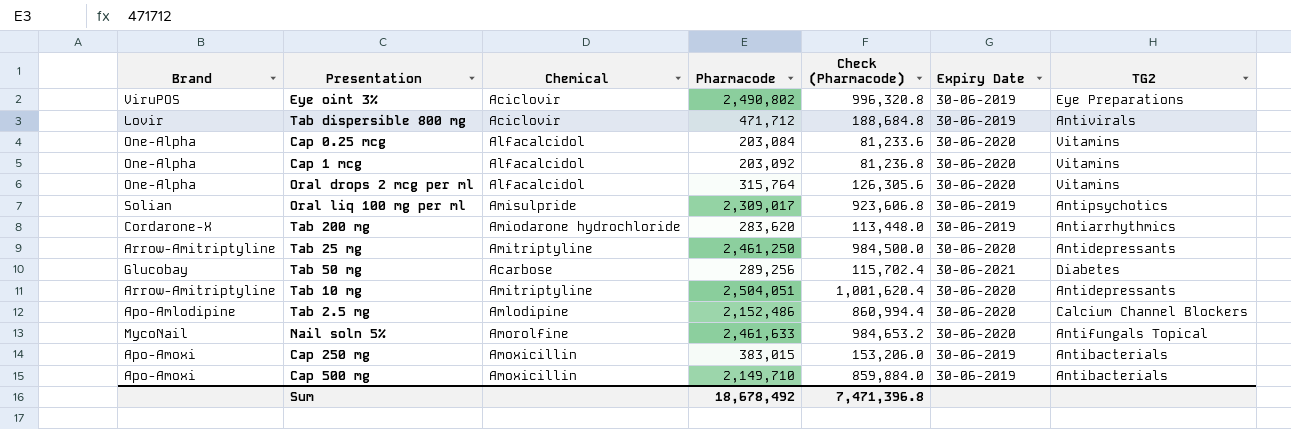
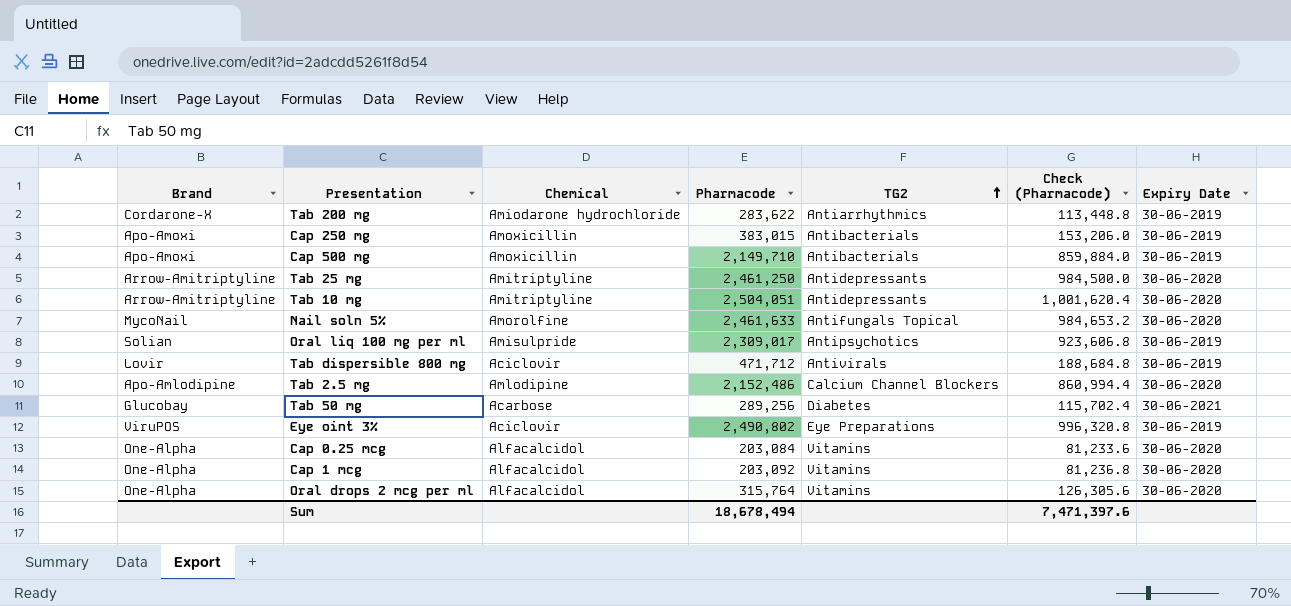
row order: none -> TG2 ascending
column TG2 | position: 7 -> 5
Tab 200 mg | Pharmacode: 283,620 -> 283,622
Tab 200 mg | Check (Pharmacode): 113,448.0 -> 113,448.8
Sum | Pharmacode: 18,678,492 -> 18,678,494
Sum | Check (Pharmacode): 7,471,396.8 -> 7,471,397.6

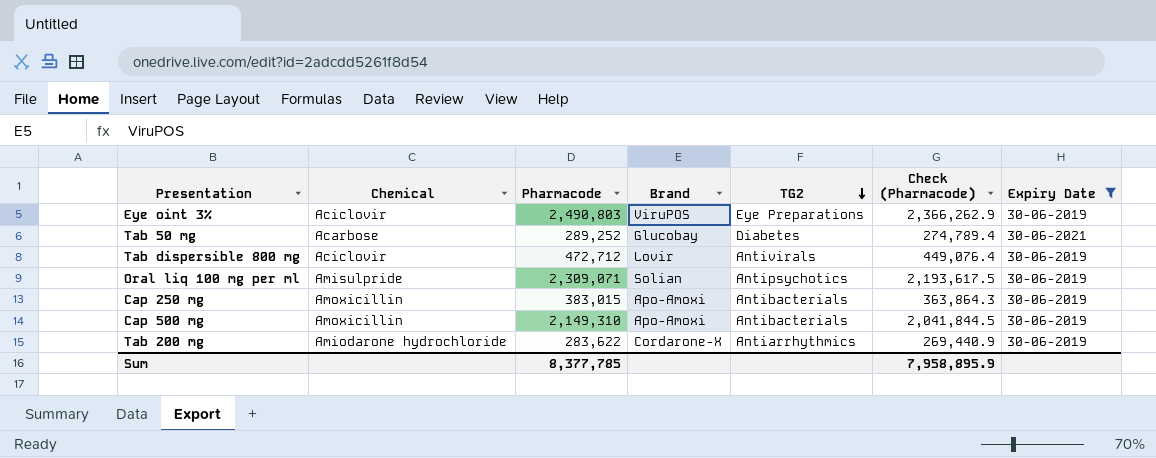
filter: none -> Expiry Date != 30-06-2020
row order: TG2 ascending -> TG2 descending
column Brand | position: 1 -> 4
column Check (Pharmacode) | formula: [Pharmacode] * 0.4 -> [Pharmacode] * 0.95
Eye oint 3% | Pharmacode: 2,490,802 -> 2,490,803
Tab 50 mg | Pharmacode: 289,256 -> 289,252
Tab dispersible 800 mg | Pharmacode: 471,712 -> 472,712
Oral liq 100 mg per ml | Pharmacode: 2,309,017 -> 2,309,071
Cap 500 mg | Pharmacode: 2,149,710 -> 2,149,310
Sum | Pharmacode: 18,678,494 -> 8,377,785
Sum | Check (Pharmacode): 7,471,397.6 -> 7,958,895.9

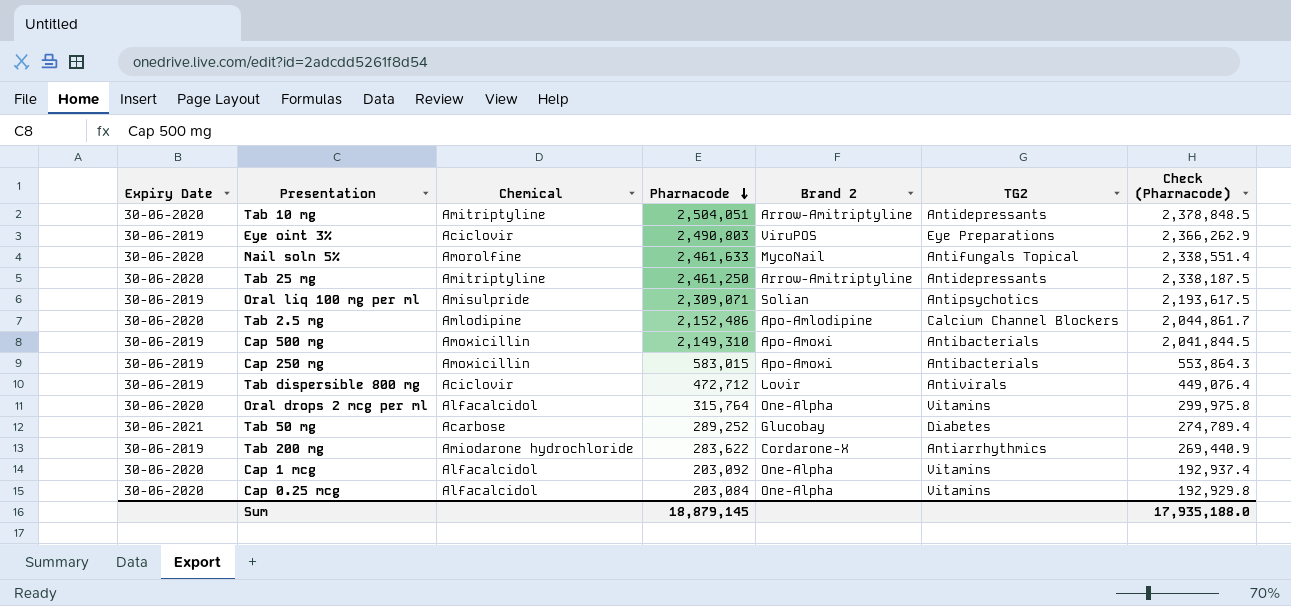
filter: Expiry Date != 30-06-2020 -> none
row order: TG2 descending -> Pharmacode descending
column Expiry Date | position: 7 -> 1
column name: Brand -> Brand 2
Cap 250 mg | Pharmacode: 383,015 -> 583,015
Cap 250 mg | Check (Pharmacode): 363,864.3 -> 553,864.3
Sum | Pharmacode: 8,377,785 -> 18,879,145
Sum | Check (Pharmacode): 7,958,895.9 -> 17,935,188.0

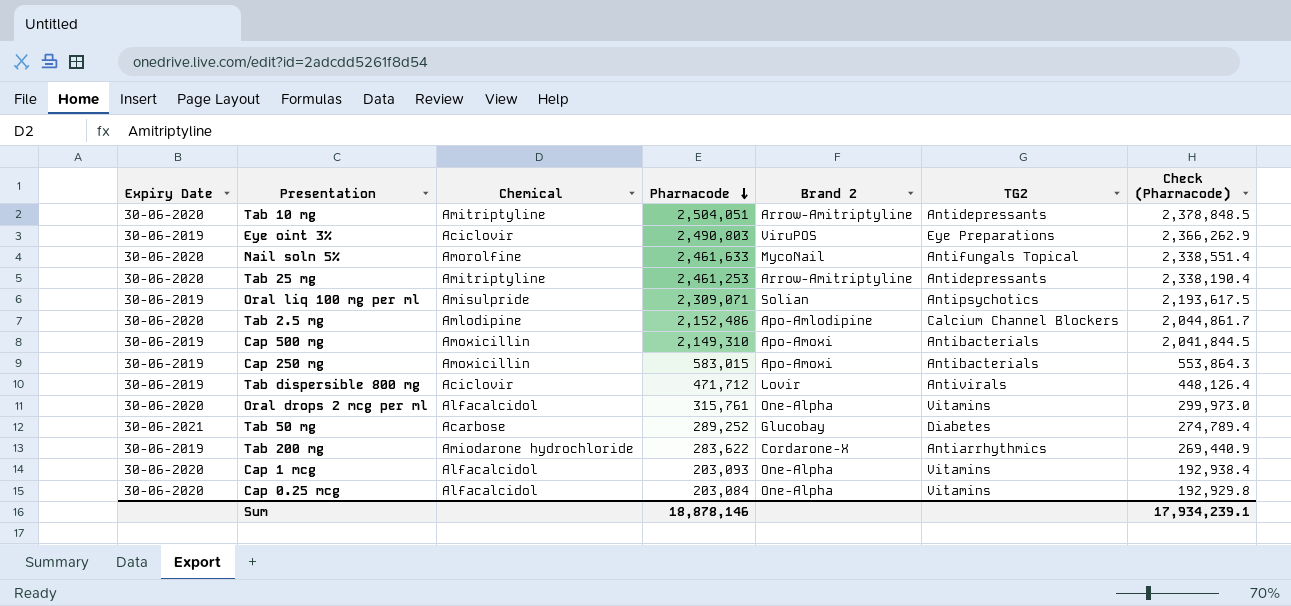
Tab 25 mg | Pharmacode: 2,461,250 -> 2,461,253
Tab 25 mg | Check (Pharmacode): 2,338,187.5 -> 2,338,190.4
Tab dispersible 800 mg | Pharmacode: 472,712 -> 471,712
Tab dispersible 800 mg | Check (Pharmacode): 449,076.4 -> 448,126.4
Oral drops 2 mcg per ml | Pharmacode: 315,764 -> 315,761
Oral drops 2 mcg per ml | Check (Pharmacode): 299,975.8 -> 299,973.0
Cap 1 mcg | Pharmacode: 203,092 -> 203,093
Cap 1 mcg | Check (Pharmacode): 192,937.4 -> 192,938.4
Sum | Pharmacode: 18,879,145 -> 18,878,146
Sum | Check (Pharmacode): 17,935,188.0 -> 17,934,239.1

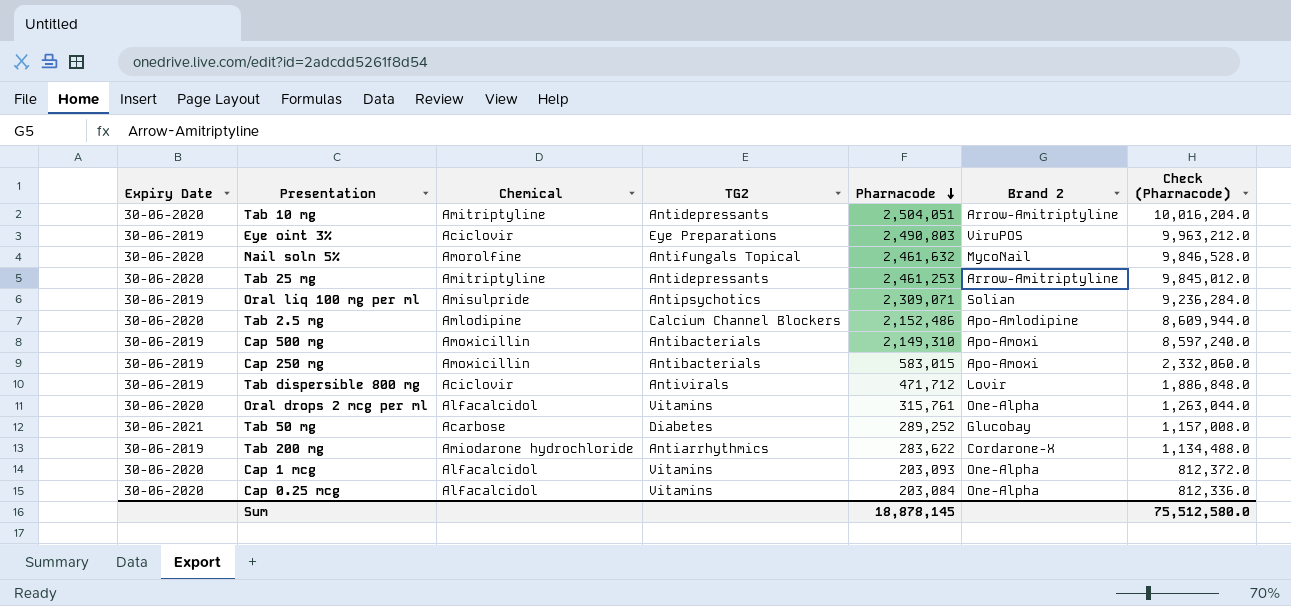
column TG2 | position: 6 -> 4
column Check (Pharmacode) | formula: [Pharmacode] * 0.95 -> [Pharmacode] * 4
Nail soln 5% | Pharmacode: 2,461,633 -> 2,461,632
Sum | Pharmacode: 18,878,146 -> 18,878,145
Sum | Check (Pharmacode): 17,934,239.1 -> 75,512,580.0

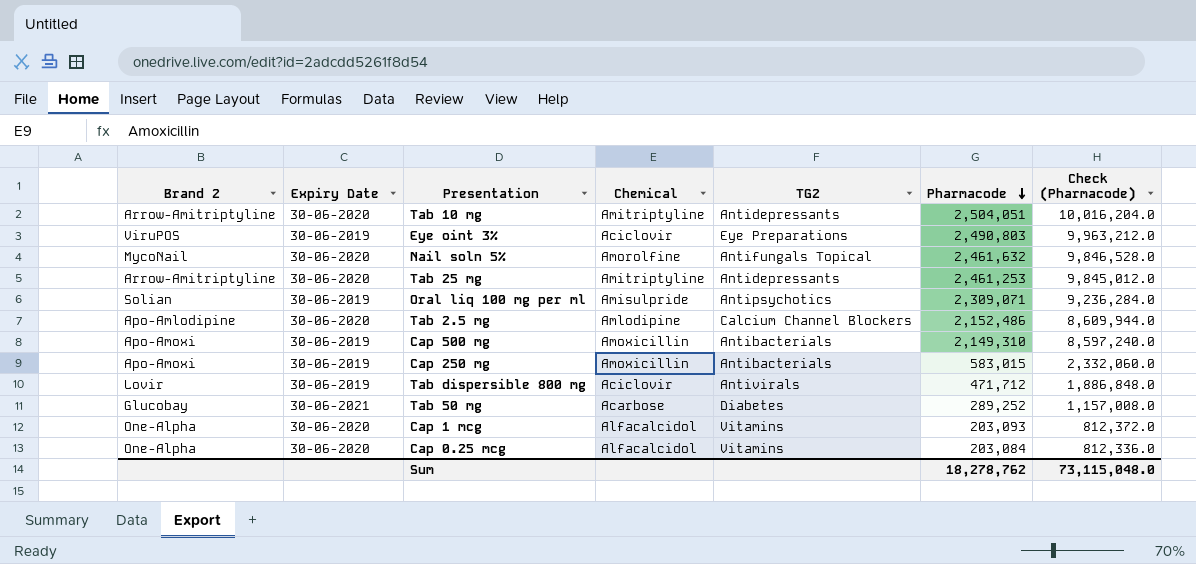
column Brand 2 | position: 6 -> 1
row Oral drops 2 mcg per ml: 30-06-2020 | Alfacalcidol | Vitamins | 315,761 | One-Alpha | 1,263,044.0 -> none
row Tab 200 mg: 30-06-2019 | Amiodarone hydrochloride | Antiarrhythmics | 283,622 | Cordarone-X | 1,134,488.0 -> none
Sum | Pharmacode: 18,878,145 -> 18,278,762
Sum | Check (Pharmacode): 75,512,580.0 -> 73,115,048.0

